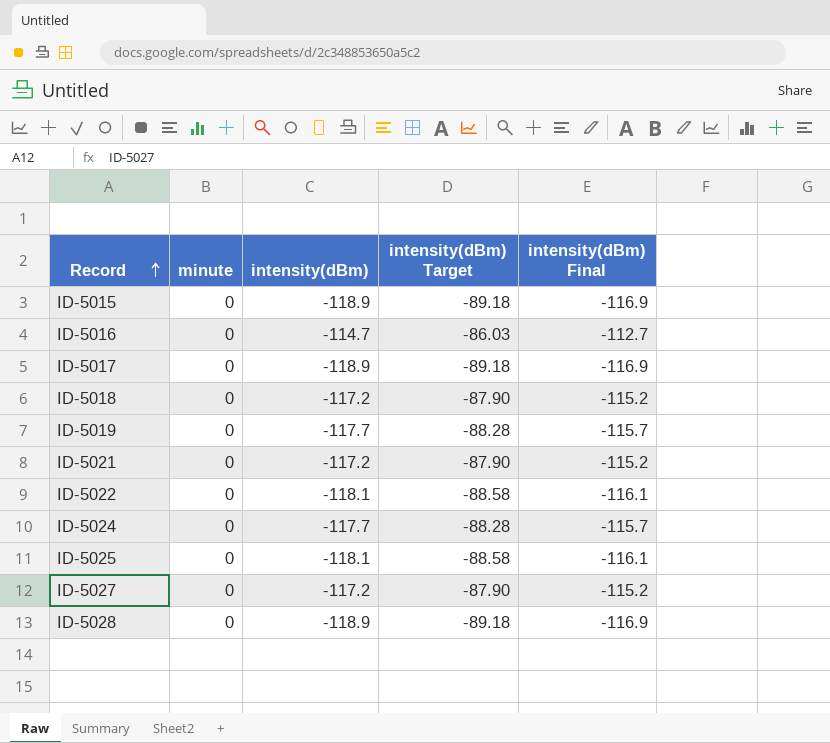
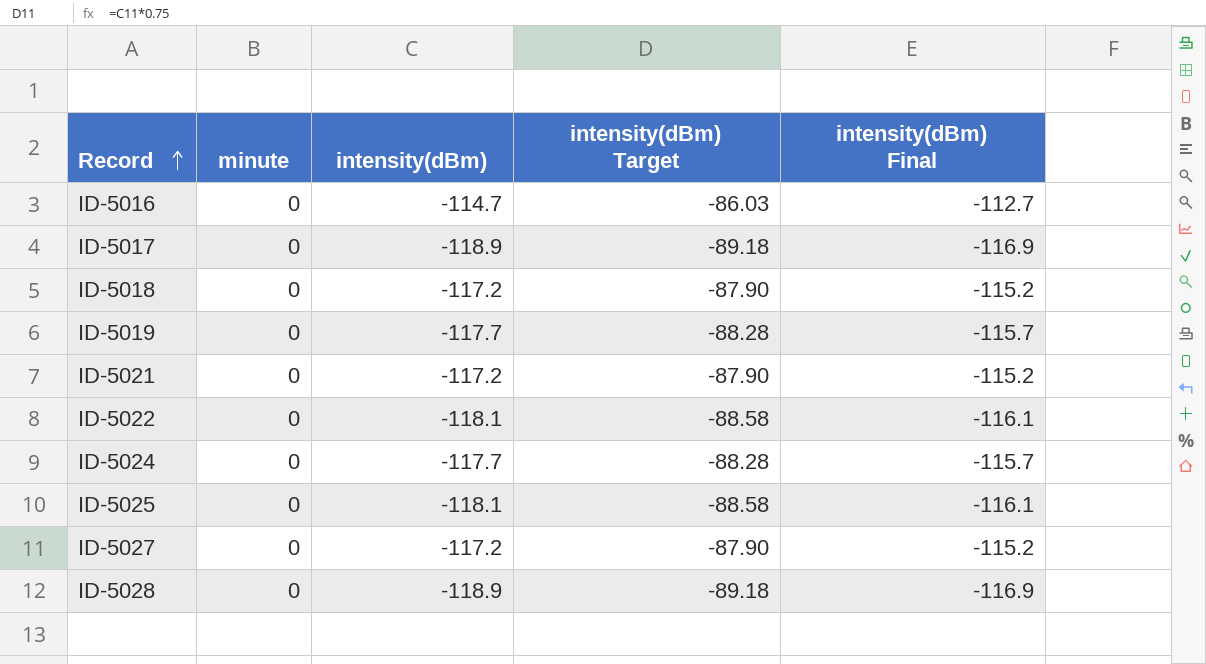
row ID-5015: 0 | -118.9 | -89.18 | -116.9 -> none

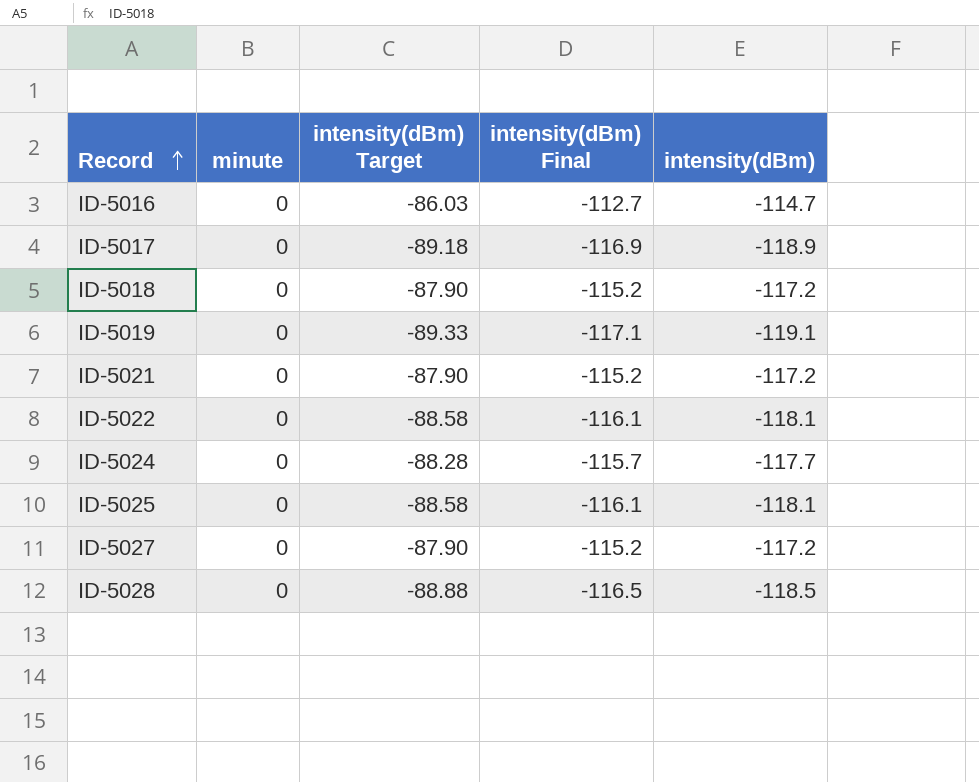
column intensity(dBm) | position: 3 -> 5
ID-5019 | intensity(dBm) Target: -88.28 -> -89.33
ID-5019 | intensity(dBm) Final: -115.7 -> -117.1
ID-5019 | intensity(dBm): -117.7 -> -119.1
ID-5028 | intensity(dBm) Target: -89.18 -> -88.88
ID-5028 | intensity(dBm) Final: -116.9 -> -116.5
ID-5028 | intensity(dBm): -118.9 -> -118.5

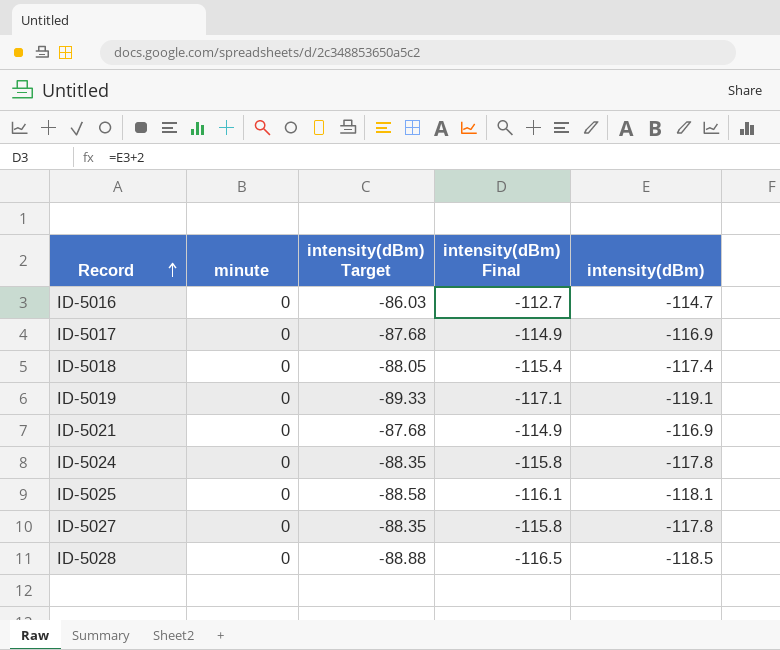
row ID-5022: 0 | -88.58 | -116.1 | -118.1 -> none
ID-5017 | intensity(dBm) Target: -89.18 -> -87.68
ID-5017 | intensity(dBm) Final: -116.9 -> -114.9
ID-5017 | intensity(dBm): -118.9 -> -116.9
ID-5018 | intensity(dBm) Target: -87.90 -> -88.05
ID-5018 | intensity(dBm) Final: -115.2 -> -115.4
ID-5018 | intensity(dBm): -117.2 -> -117.4
ID-5021 | intensity(dBm) Target: -87.90 -> -87.68
ID-5021 | intensity(dBm) Final: -115.2 -> -114.9
ID-5021 | intensity(dBm): -117.2 -> -116.9
ID-5024 | intensity(dBm) Target: -88.28 -> -88.35
ID-5024 | intensity(dBm) Final: -115.7 -> -115.8
ID-5024 | intensity(dBm): -117.7 -> -117.8
ID-5027 | intensity(dBm) Target: -87.90 -> -88.35
ID-5027 | intensity(dBm) Final: -115.2 -> -115.8
ID-5027 | intensity(dBm): -117.2 -> -117.8

